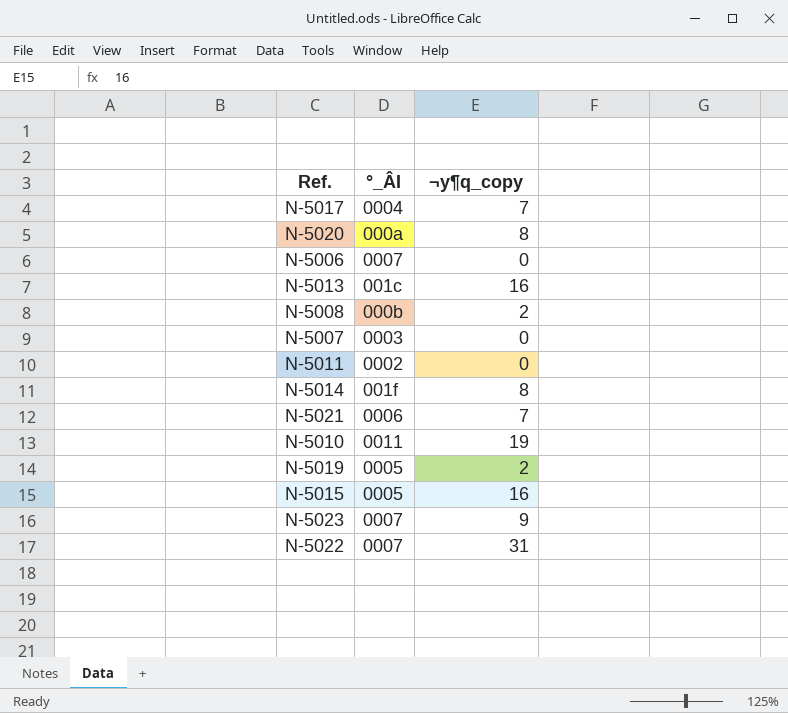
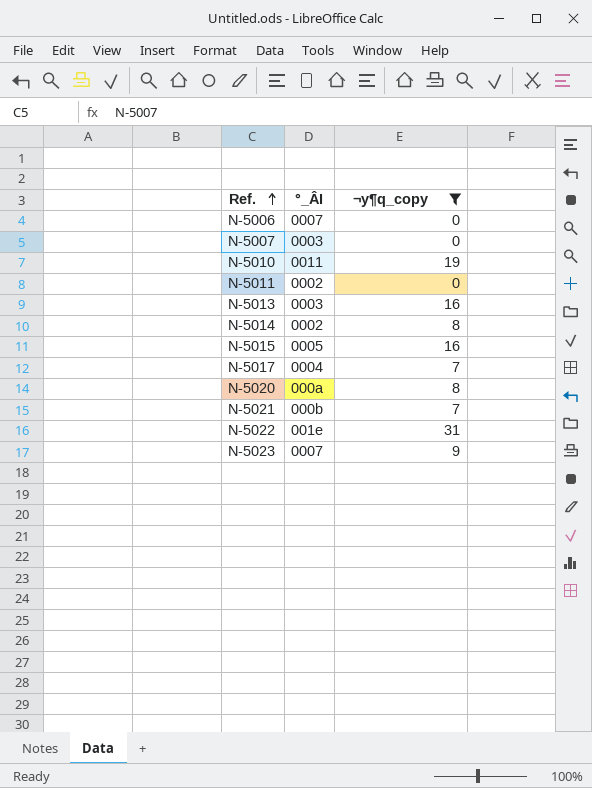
filter: none -> ¬y¶q_copy != 2
row order: none -> Ref. ascending
N-5013 | °_ÂI: 001c -> 0003
N-5014 | °_ÂI: 001f -> 0002
N-5021 | °_ÂI: 0006 -> 000b
N-5022 | °_ÂI: 0007 -> 001e

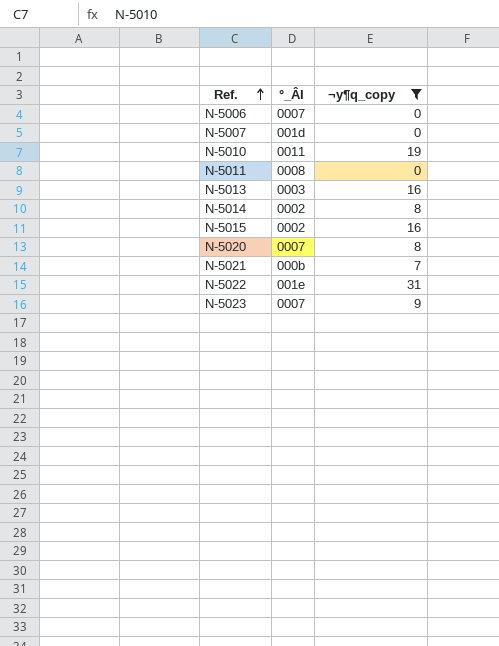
row N-5017: 0004 | 7 -> none
N-5007 | °_ÂI: 0003 -> 001d
N-5011 | °_ÂI: 0002 -> 0008
N-5015 | °_ÂI: 0005 -> 0002
N-5020 | °_ÂI: 000a -> 0007

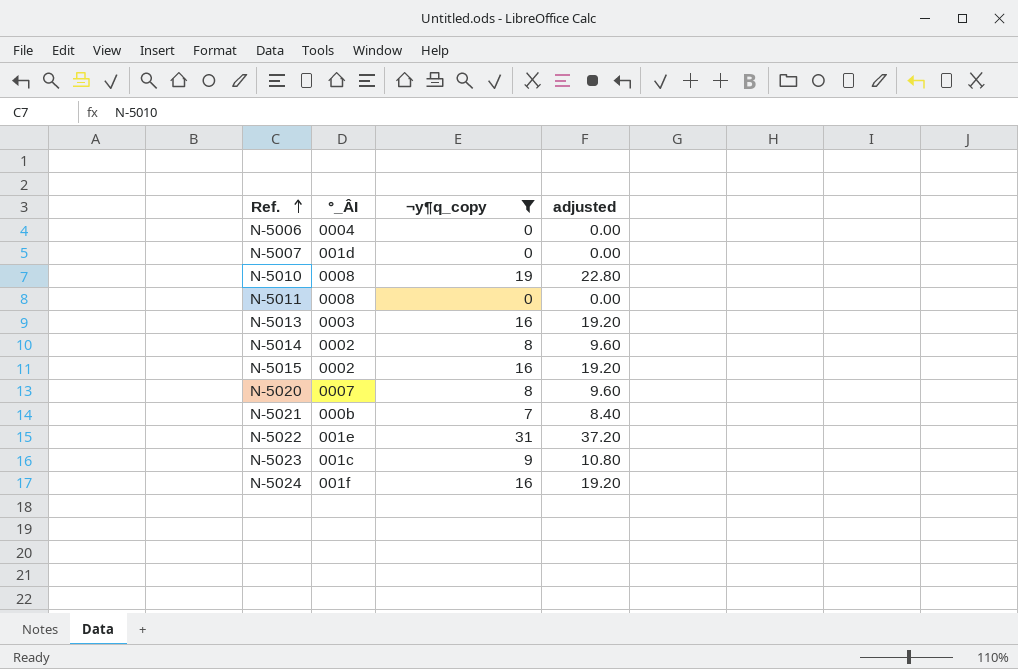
column adjusted | formula: none -> [¬y¶q_copy] * 1.2
N-5006 | °_ÂI: 0007 -> 0004
N-5010 | °_ÂI: 0011 -> 0008
N-5023 | °_ÂI: 0007 -> 001c
row N-5024: none -> 001f | 16 | 19.20

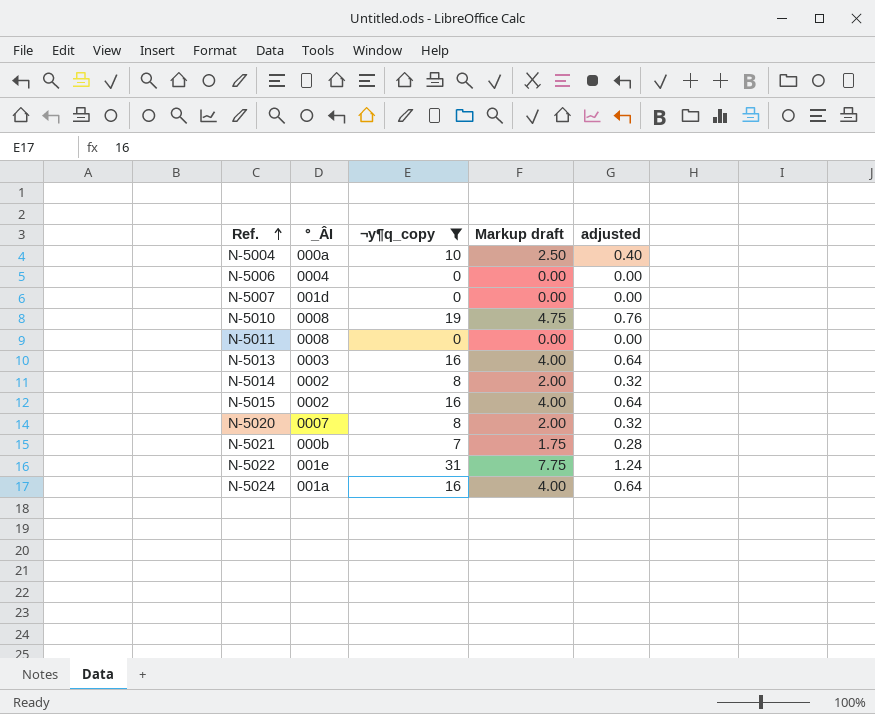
column Markup draft | formula: none -> [¬y¶q_copy] * 0.25
column adjusted | formula: [¬y¶q_copy] * 1.2 -> [¬y¶q_copy] * 0.04
row N-5023: 001c | 9 | 10.80 -> none
row N-5004: none -> 000a | 10 | 2.50 | 0.40
N-5024 | °_ÂI: 001f -> 001a

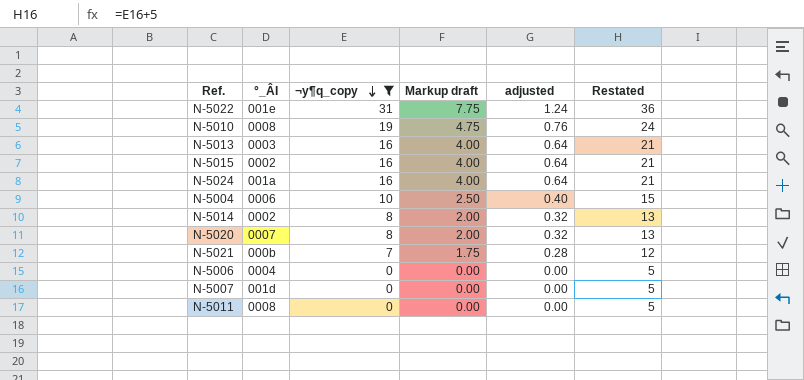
row order: Ref. ascending -> ¬y¶q_copy descending
column Restated | formula: none -> [¬y¶q_copy] + 5
N-5004 | °_ÂI: 000a -> 0006

